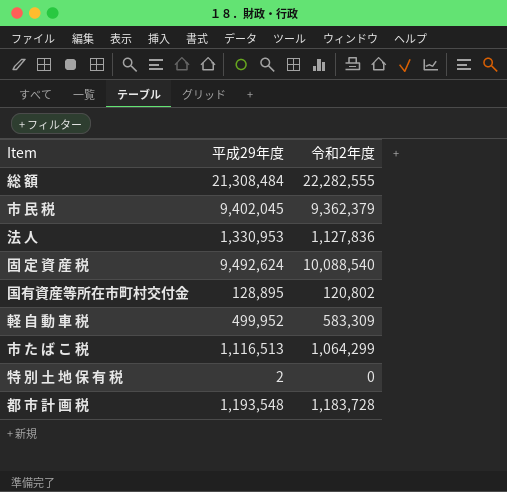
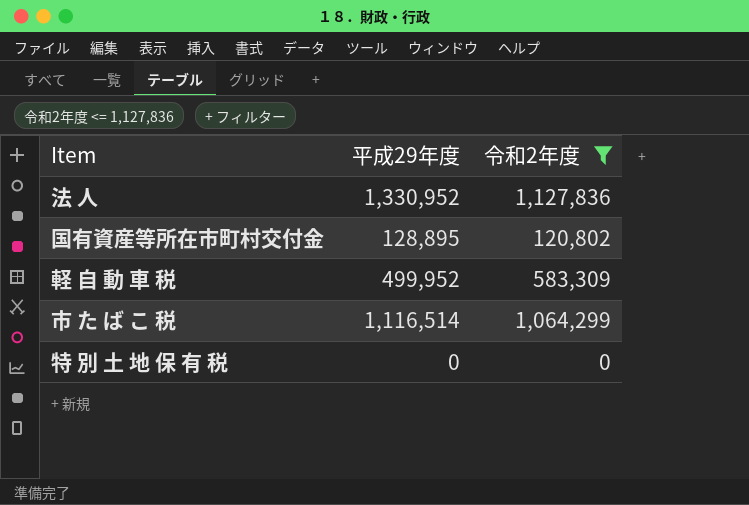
filter: none -> 令和2年度 <= 1,127,836
法 人 | 平成29年度: 1,330,953 -> 1,330,952
市 た ば こ 税 | 平成29年度: 1,116,513 -> 1,116,514
特 別 土 地 保 有 税 | 平成29年度: 2 -> 0

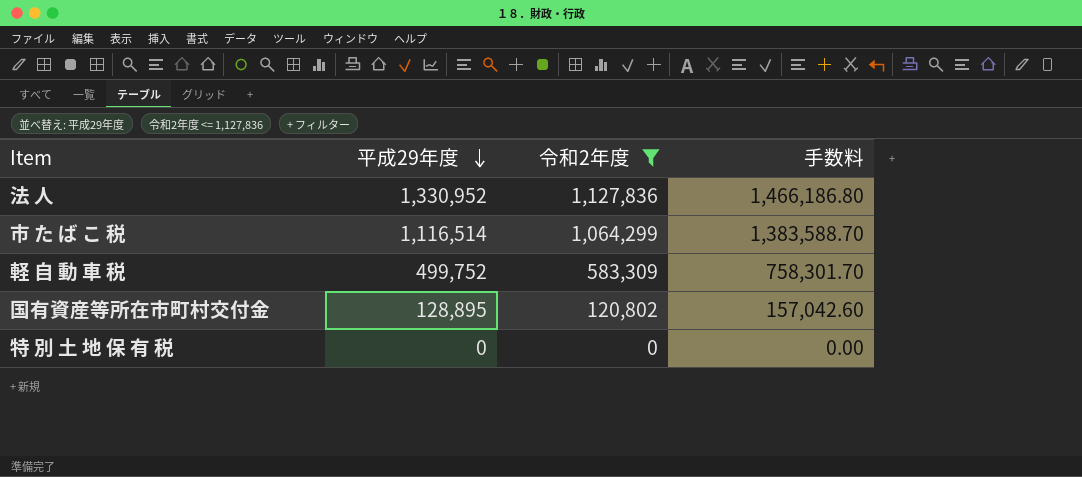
row order: none -> 平成29年度 descending
column 手数料 | formula: none -> [令和2年度] * 1.3
軽 自 動 車 税 | 平成29年度: 499,952 -> 499,752

